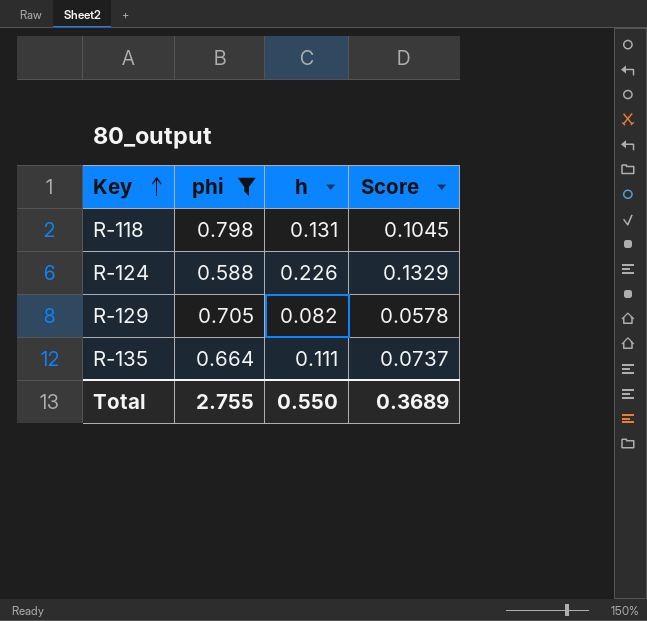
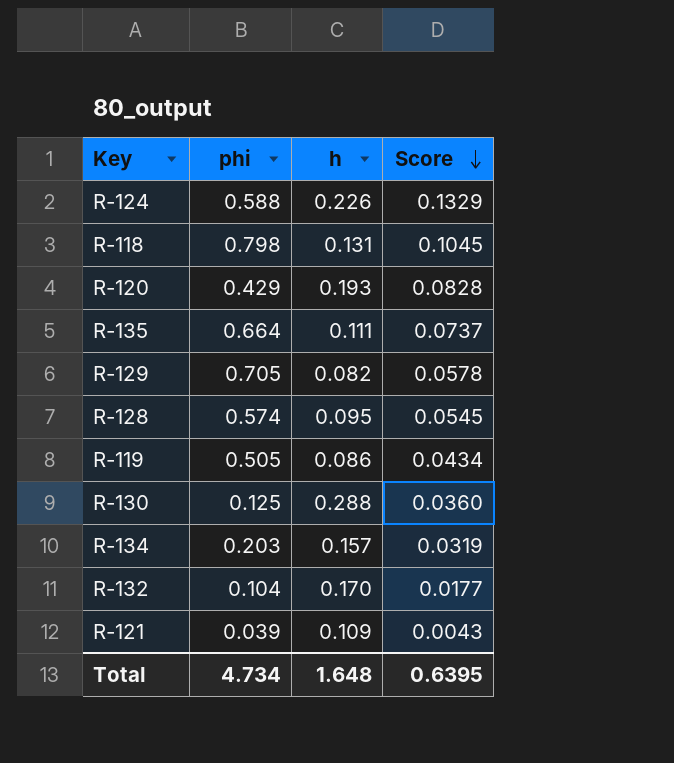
filter: phi >= 0.588 -> none
row order: Key ascending -> Score descending
Total | phi: 2.755 -> 4.734
Total | h: 0.550 -> 1.648
Total | Score: 0.3689 -> 0.6395

